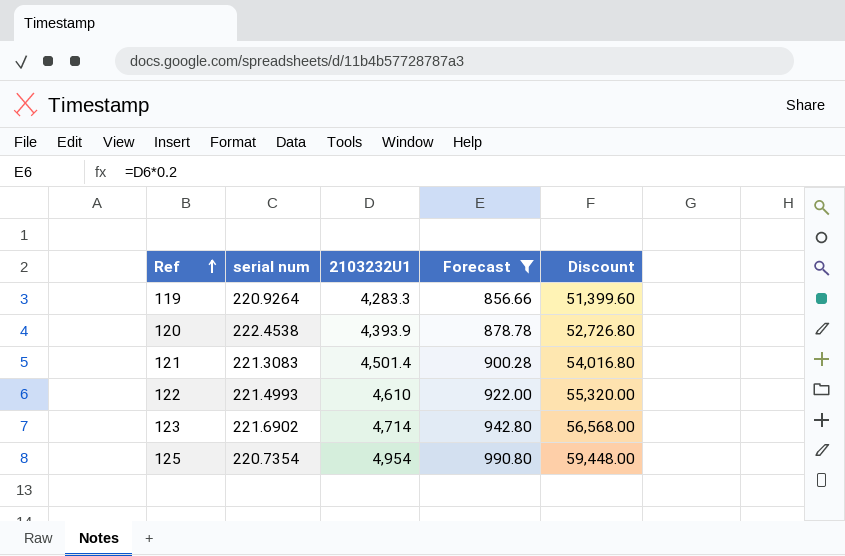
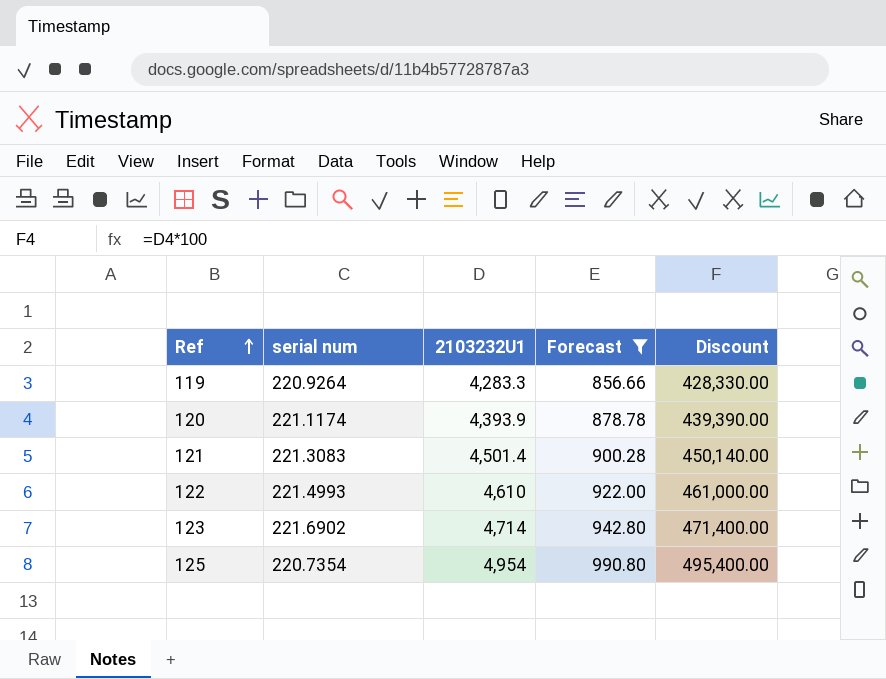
column Discount | formula: [2103232U1] * 12 -> [2103232U1] * 100
120 | serial num: 222.4538 -> 221.1174

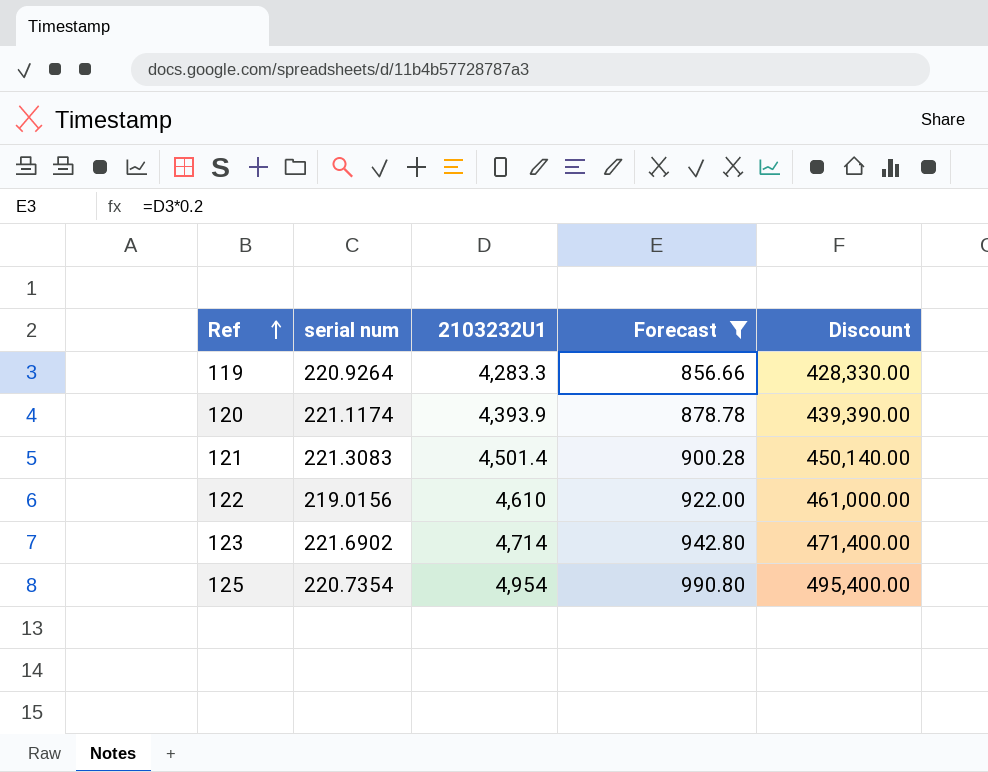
122 | serial num: 221.4993 -> 219.0156

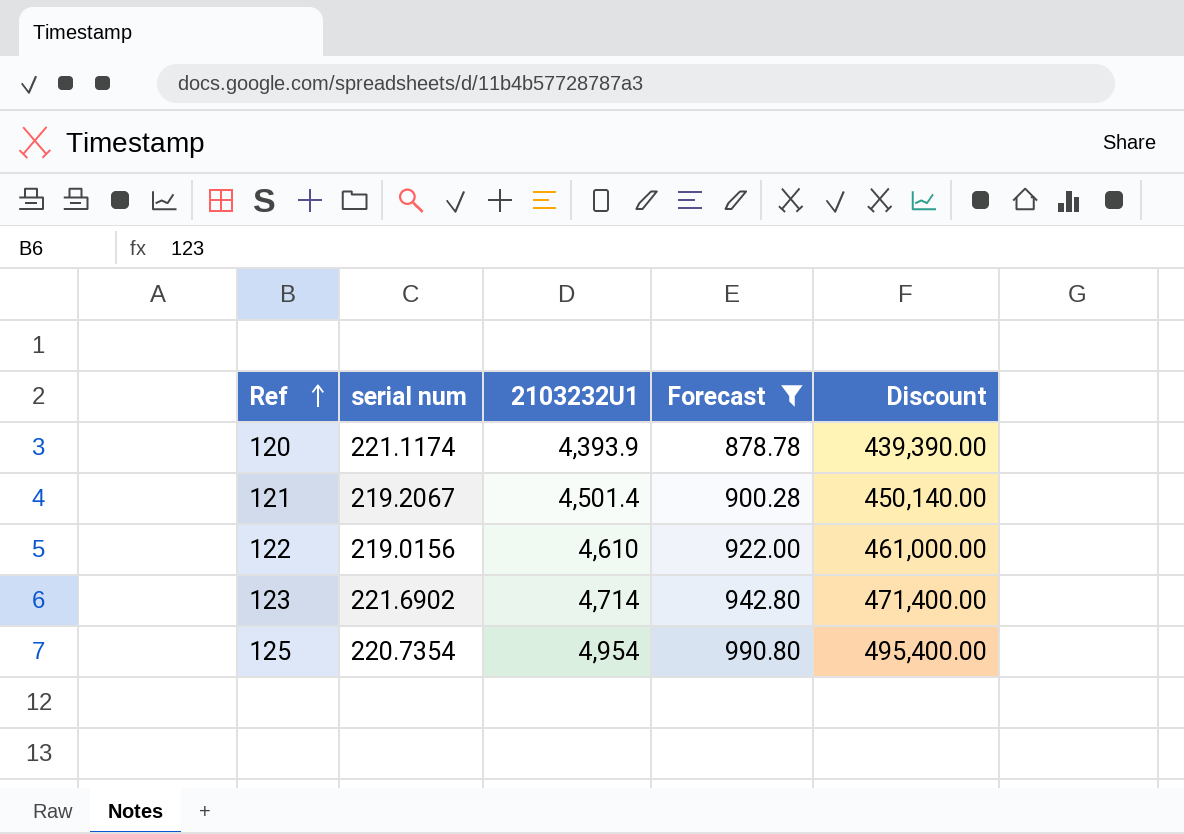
row 119: 220.9264 | 4,283.3 | 856.66 | 428,330.00 -> none
121 | serial num: 221.3083 -> 219.2067

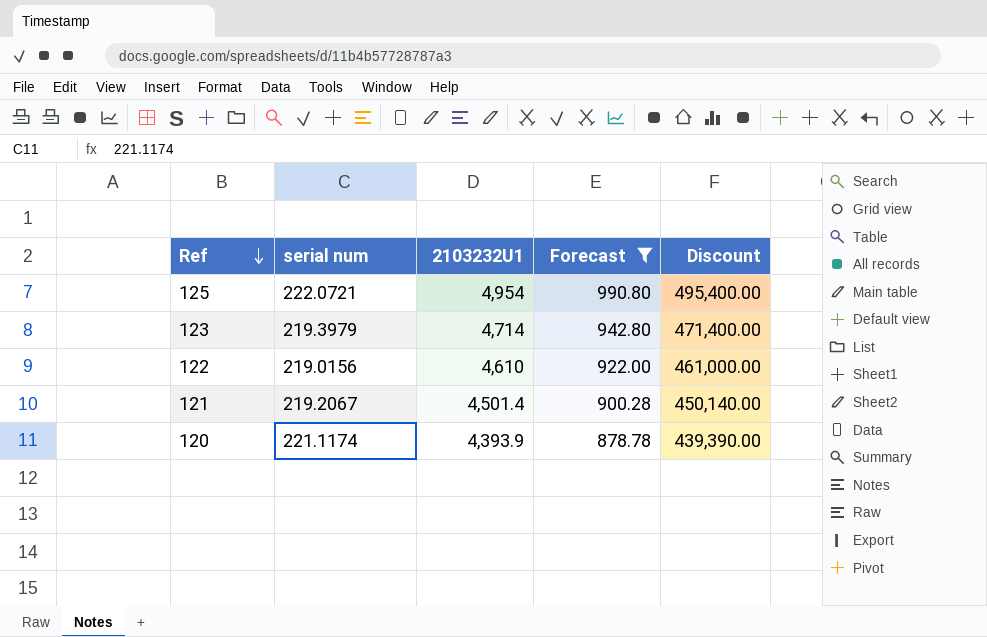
row order: Ref ascending -> Ref descending
125 | serial num: 220.7354 -> 222.0721
123 | serial num: 221.6902 -> 219.3979

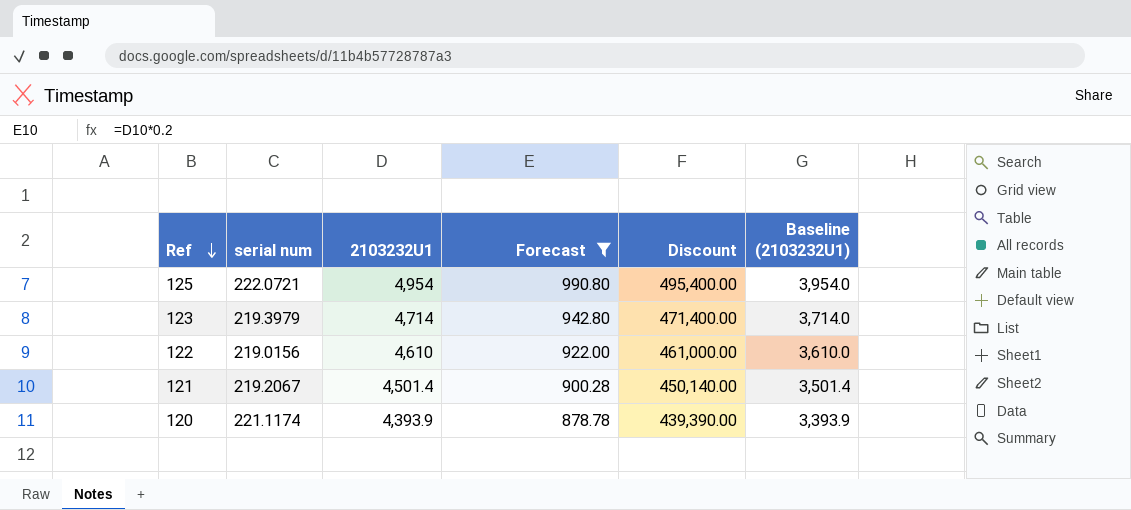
column Baseline (2103232U1) | formula: none -> [2103232U1] - 1000

